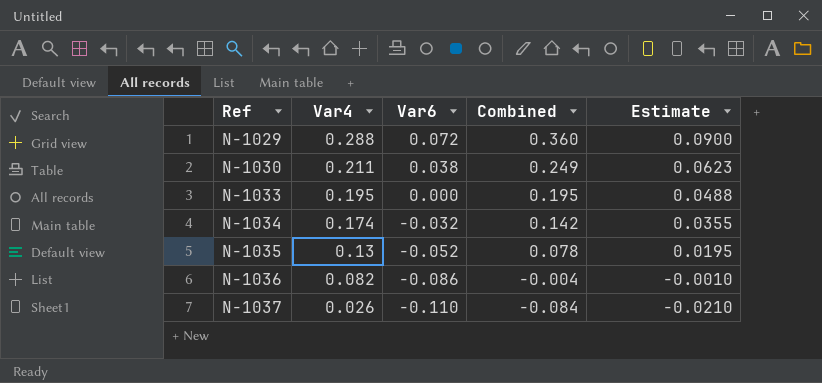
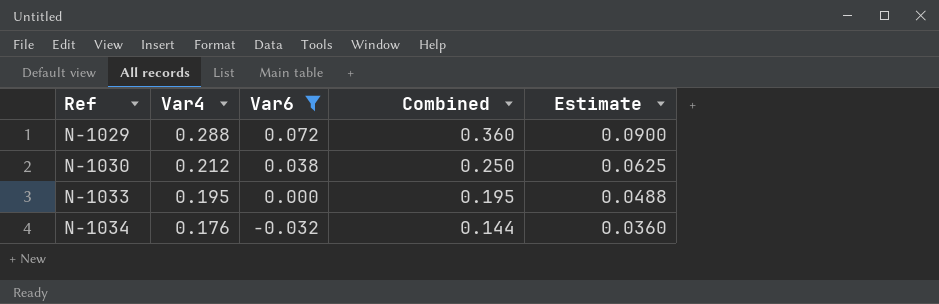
filter: none -> Var6 >= -0.032
N-1030 | Var4: 0.211 -> 0.212
N-1030 | Combined: 0.249 -> 0.250
N-1030 | Estimate: 0.0623 -> 0.0625
N-1034 | Var4: 0.174 -> 0.176
N-1034 | Combined: 0.142 -> 0.144
N-1034 | Estimate: 0.0355 -> 0.0360

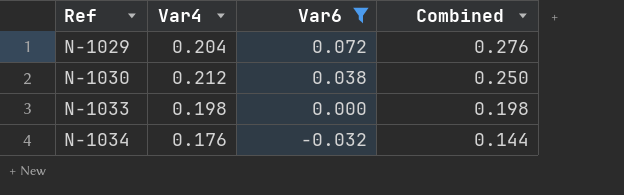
column Estimate | formula: [Combined] * 0.25 -> none
N-1029 | Var4: 0.288 -> 0.204
N-1029 | Combined: 0.360 -> 0.276
N-1033 | Var4: 0.195 -> 0.198
N-1033 | Combined: 0.195 -> 0.198

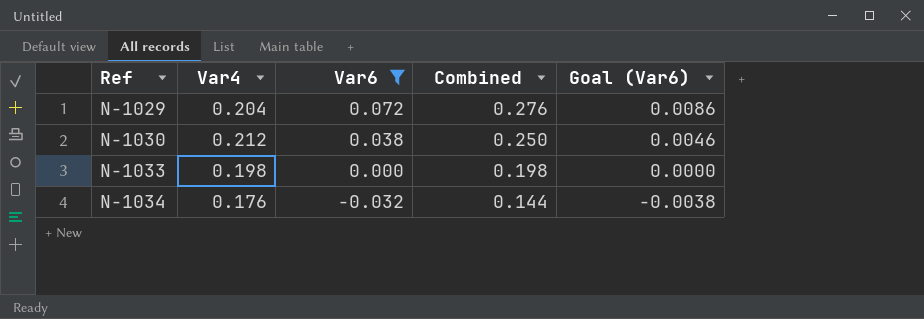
column Goal (Var6) | formula: none -> [Var6] * 0.12

